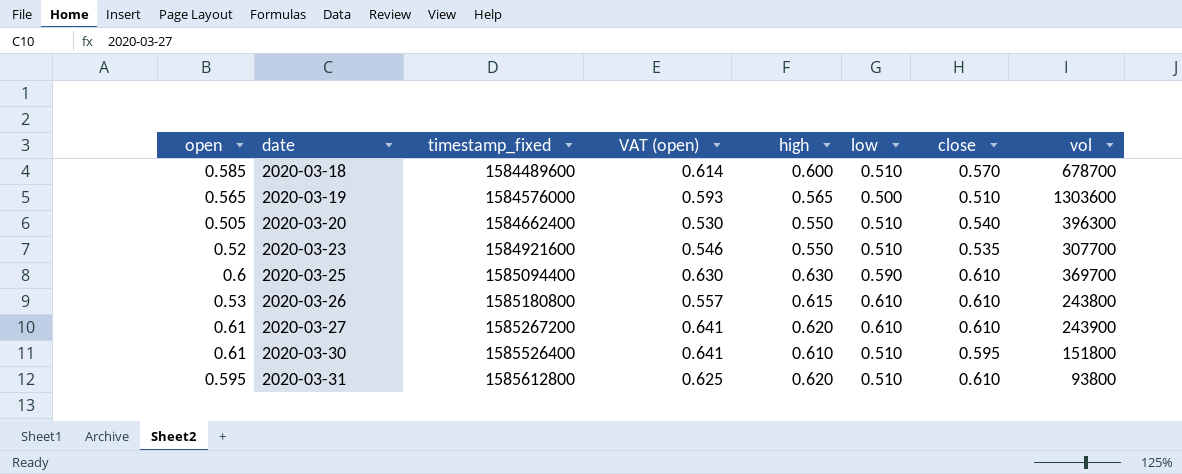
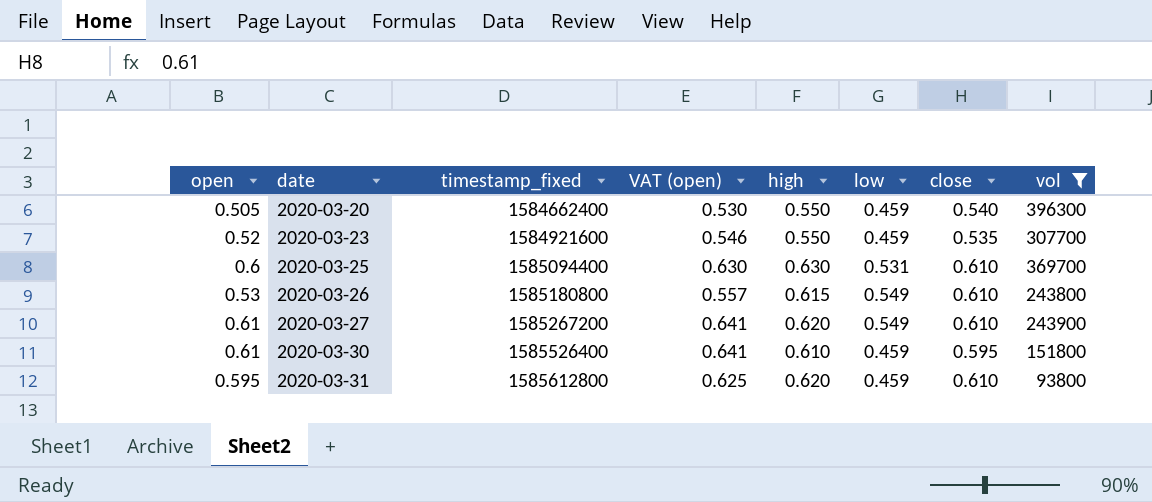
filter: none -> vol <= 396300
2020-03-20 | low: 0.510 -> 0.459
2020-03-23 | low: 0.510 -> 0.459
2020-03-25 | low: 0.590 -> 0.531
2020-03-26 | low: 0.610 -> 0.549
2020-03-27 | low: 0.610 -> 0.549
2020-03-30 | low: 0.510 -> 0.459
2020-03-31 | low: 0.510 -> 0.459

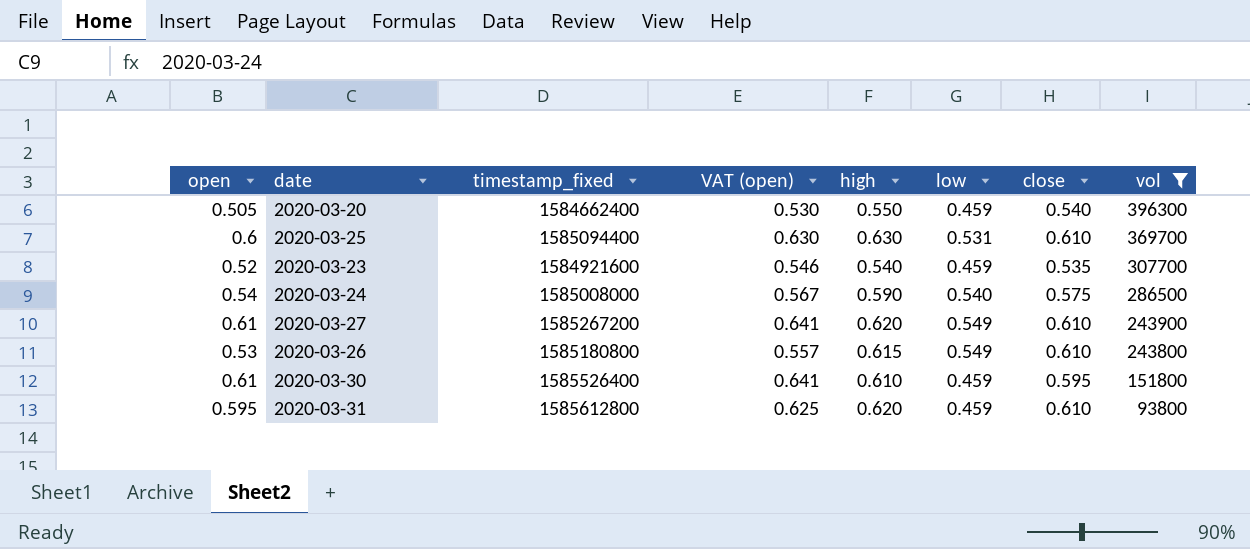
row order: date ascending -> vol descending
2020-03-23 | high: 0.550 -> 0.540
row 2020-03-24: none -> 0.54 | 1585008000 | 0.567 | 0.590 | 0.540 | 0.575 | 286500

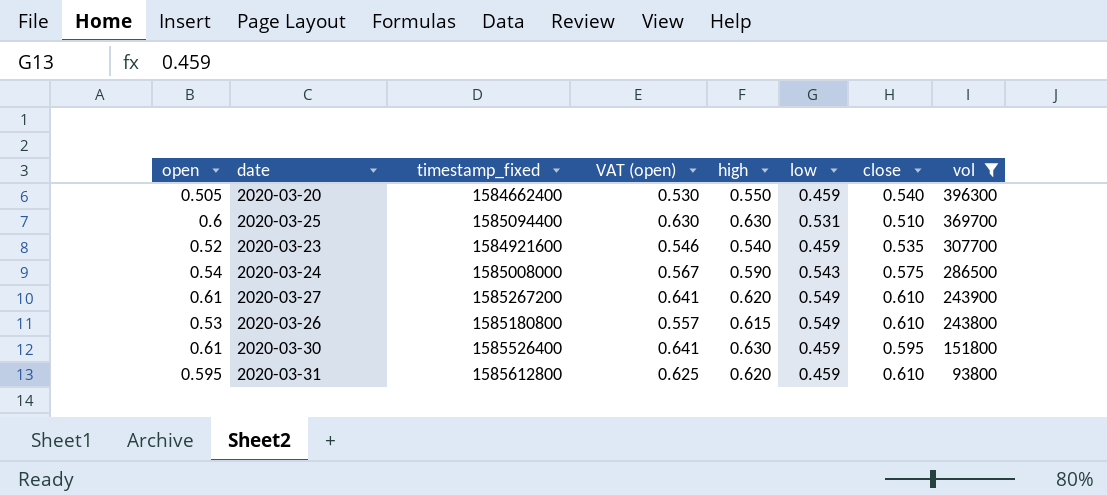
2020-03-25 | close: 0.610 -> 0.510
2020-03-24 | low: 0.540 -> 0.543
2020-03-30 | high: 0.610 -> 0.630

